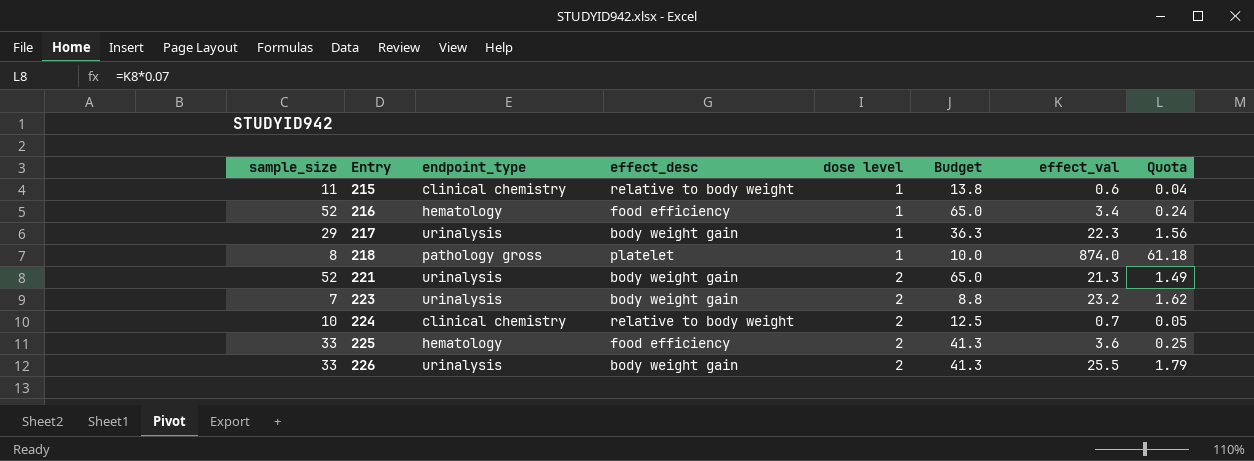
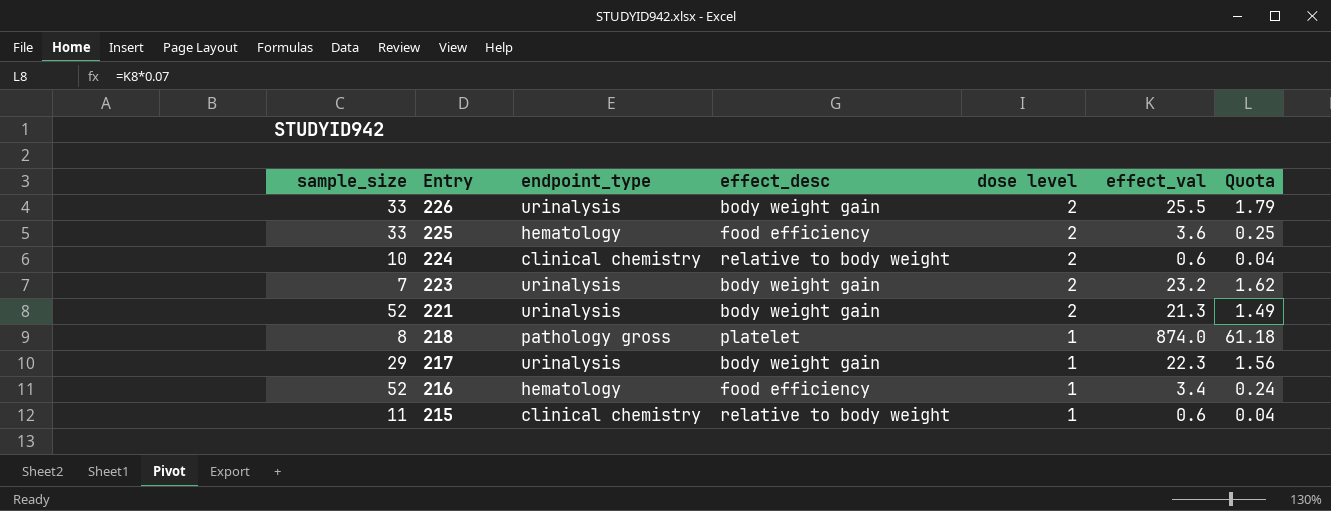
row order: Entry ascending -> Entry descending
column Budget | formula: [sample_size] * 1.25 -> none
224 | effect_val: 0.7 -> 0.6
224 | Quota: 0.05 -> 0.04

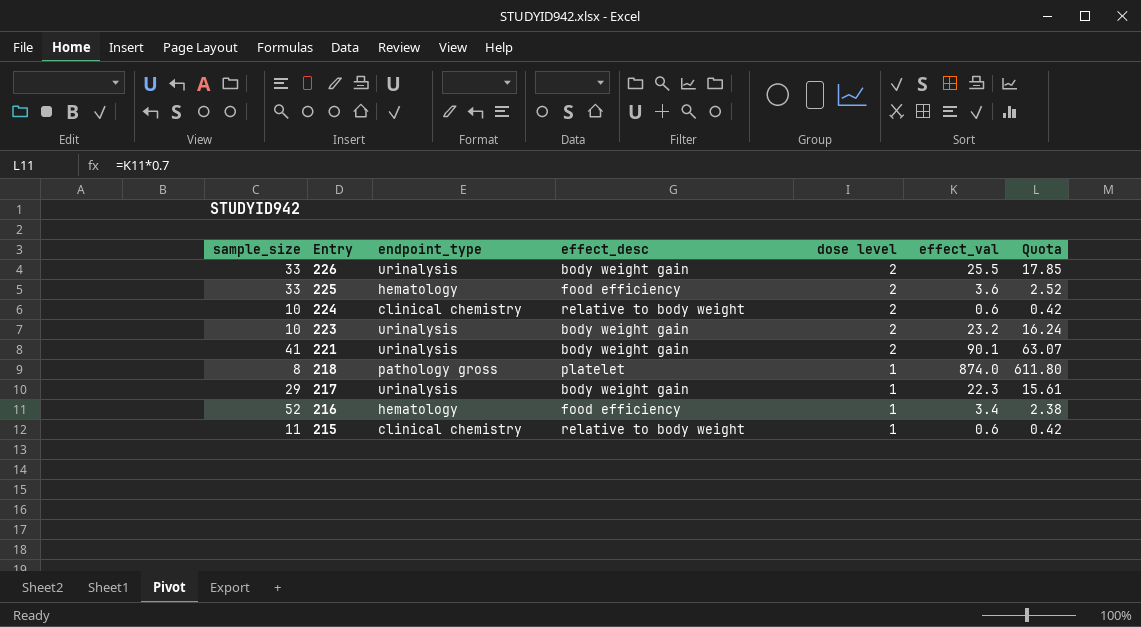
column Quota | formula: [effect_val] * 0.07 -> [effect_val] * 0.7
223 | sample_size: 7 -> 10
221 | sample_size: 52 -> 41
221 | effect_val: 21.3 -> 90.1

